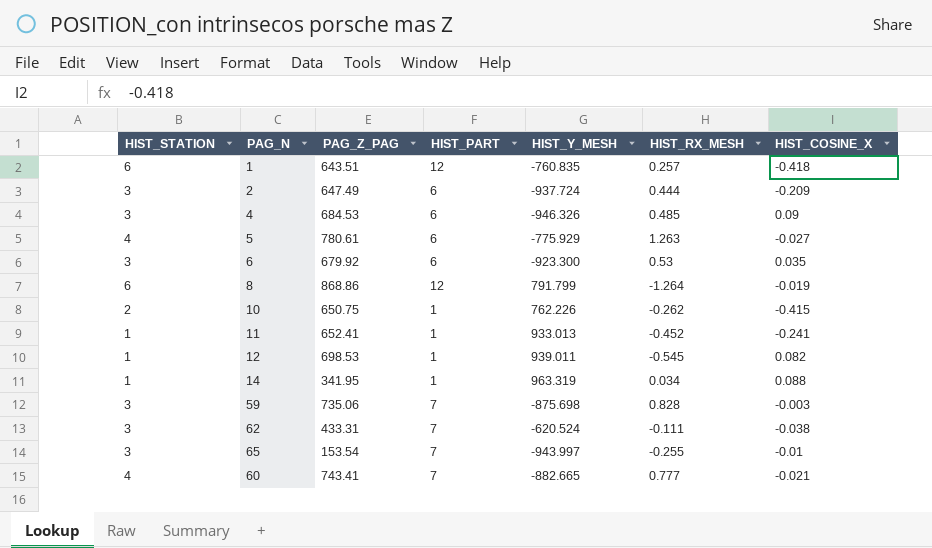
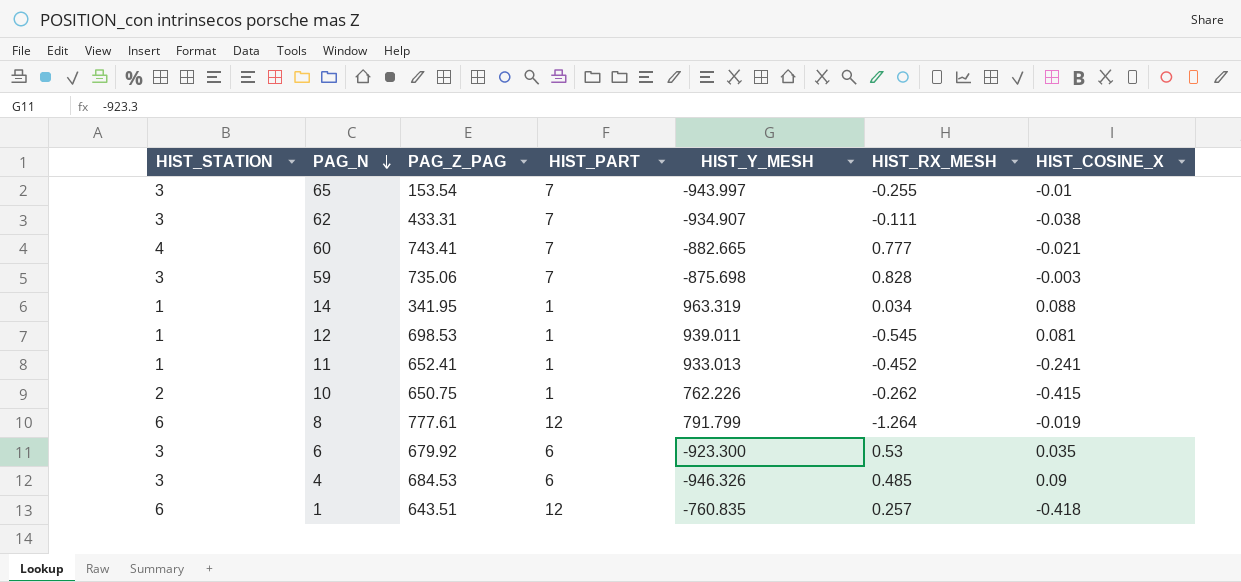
row order: none -> PAG_N descending
row 2: 3 | 647.49 | 6 | -937.724 | 0.444 | -0.209 -> none
row 5: 4 | 780.61 | 6 | -775.929 | 1.263 | -0.027 -> none
62 | HIST_Y_MESH: -620.524 -> -934.907
12 | HIST_COSINE_X: 0.082 -> 0.081
8 | PAG_Z_PAG: 868.86 -> 777.61

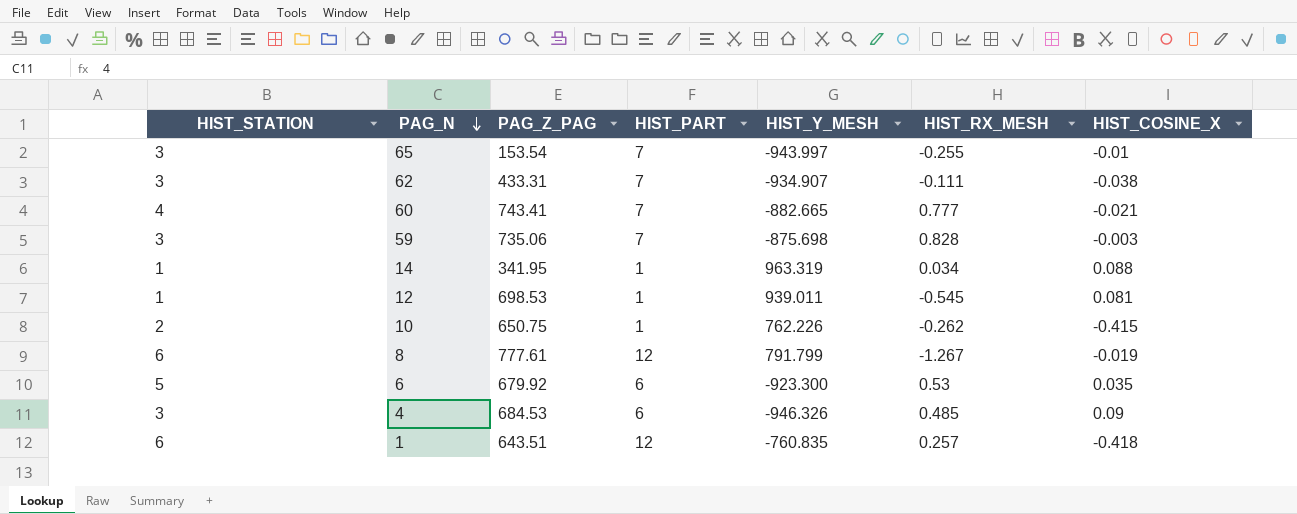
row 11: 1 | 652.41 | 1 | 933.013 | -0.452 | -0.241 -> none
8 | HIST_RX_MESH: -1.264 -> -1.267
6 | HIST_STATION: 3 -> 5

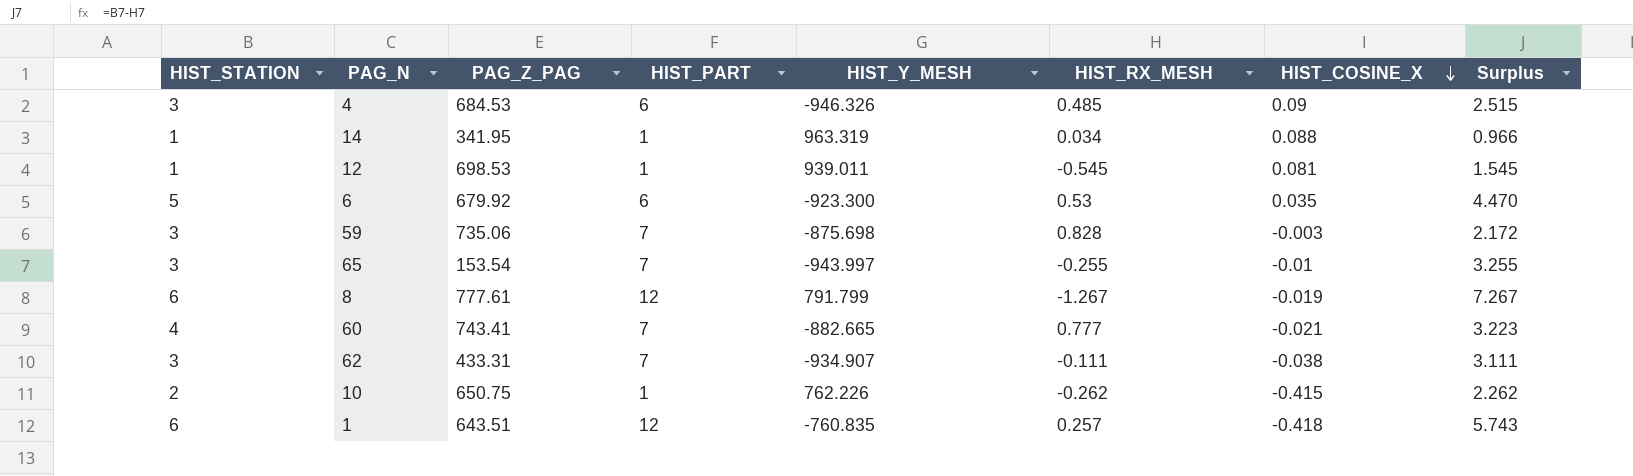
row order: PAG_N descending -> HIST_COSINE_X descending
column Surplus | formula: none -> [HIST_STATION] - [HIST_RX_MESH]

